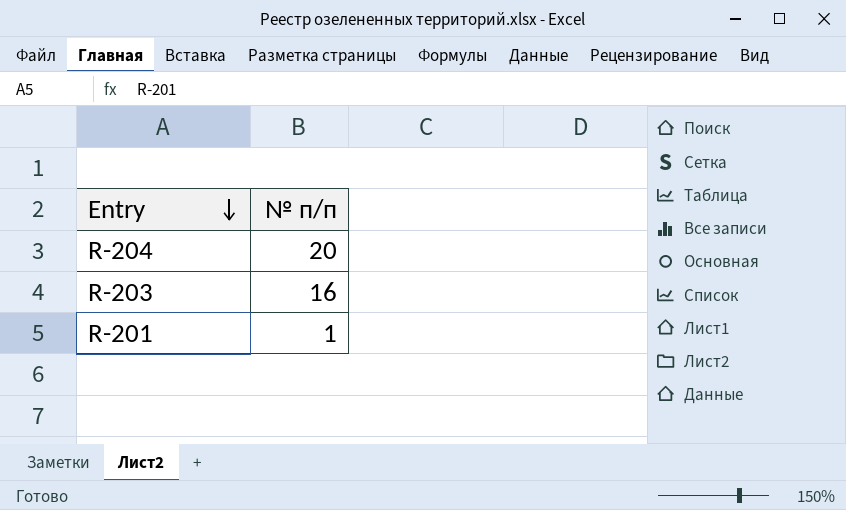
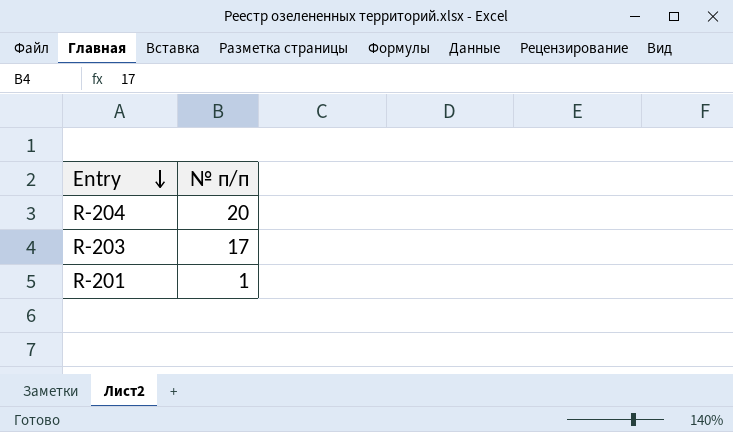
R-203 | № п/п: 16 -> 17

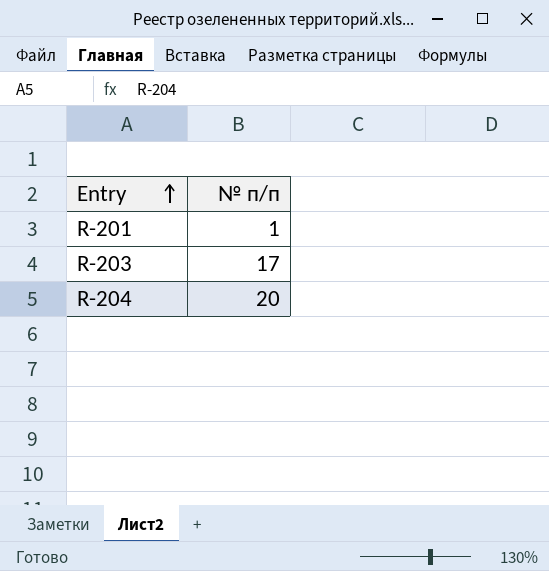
row order: Entry descending -> Entry ascending

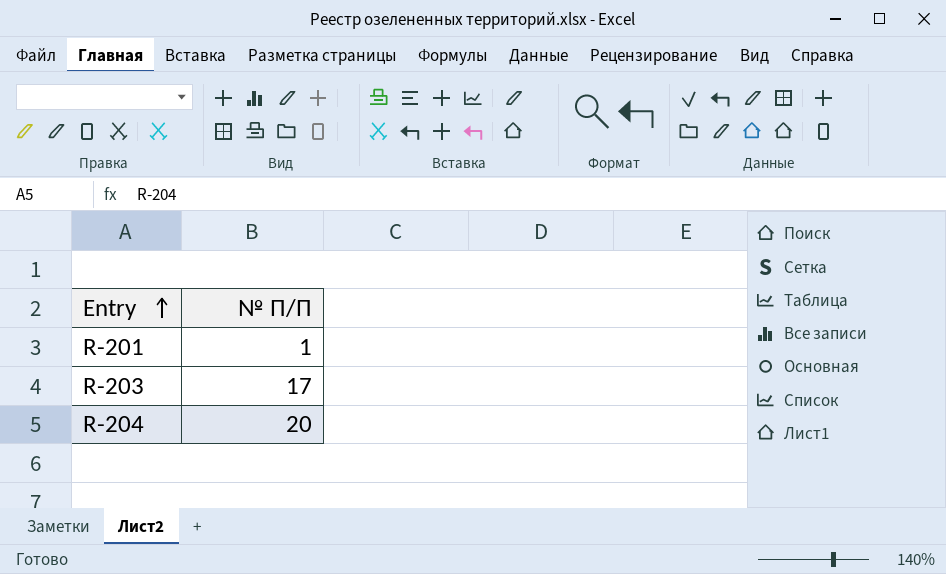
column name: № п/п -> № П/П

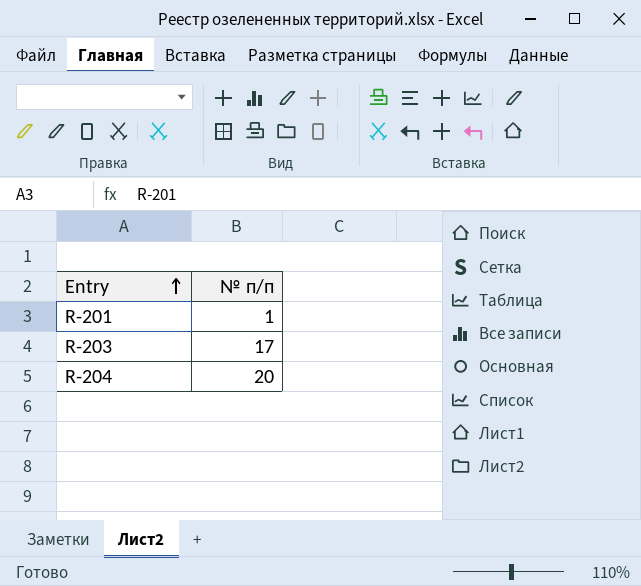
column name: № П/П -> № п/п

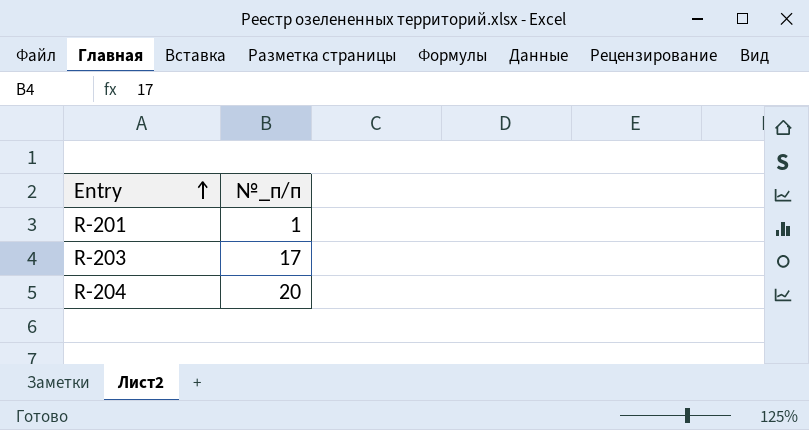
column name: № п/п -> №_п/п

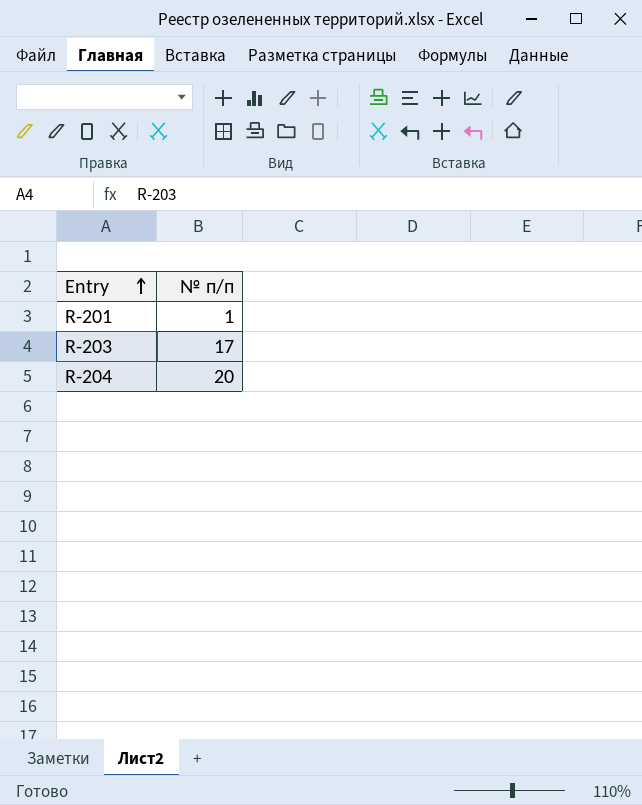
column name: №_п/п -> № п/п

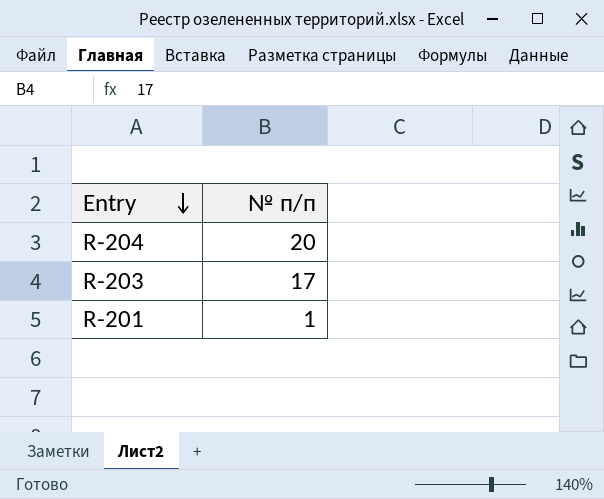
row order: Entry ascending -> Entry descending

